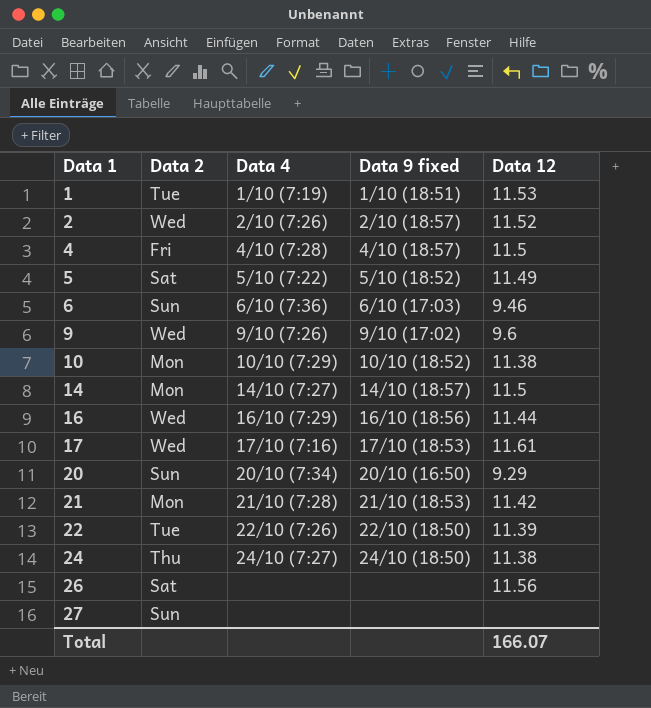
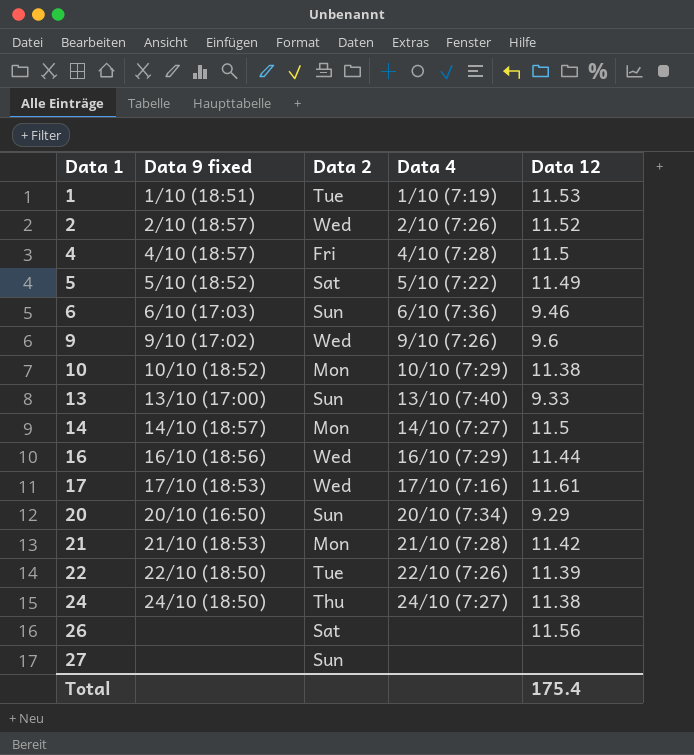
column Data 9 fixed | position: 4 -> 2
row 13: none -> 13/10 (17:00) | Sun | 13/10 (7:40) | 9.33
Total | Data 12: 166.07 -> 175.4

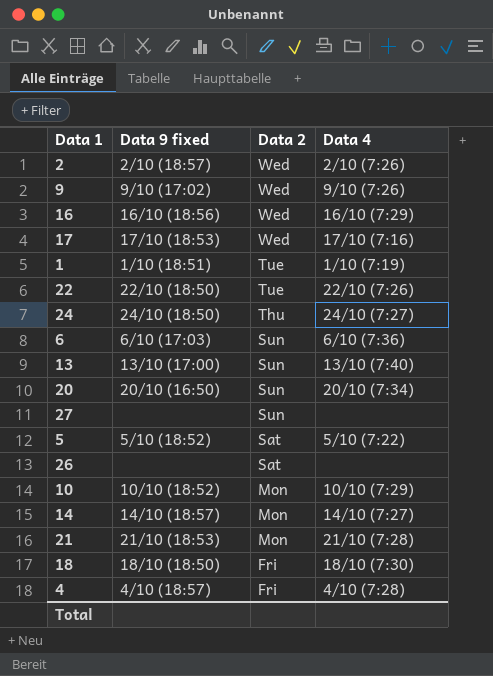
row order: Data 1 ascending -> Data 2 descending
column Data 12 | position: 5 -> none
row 18: none -> 18/10 (18:50) | Fri | 18/10 (7:30)

